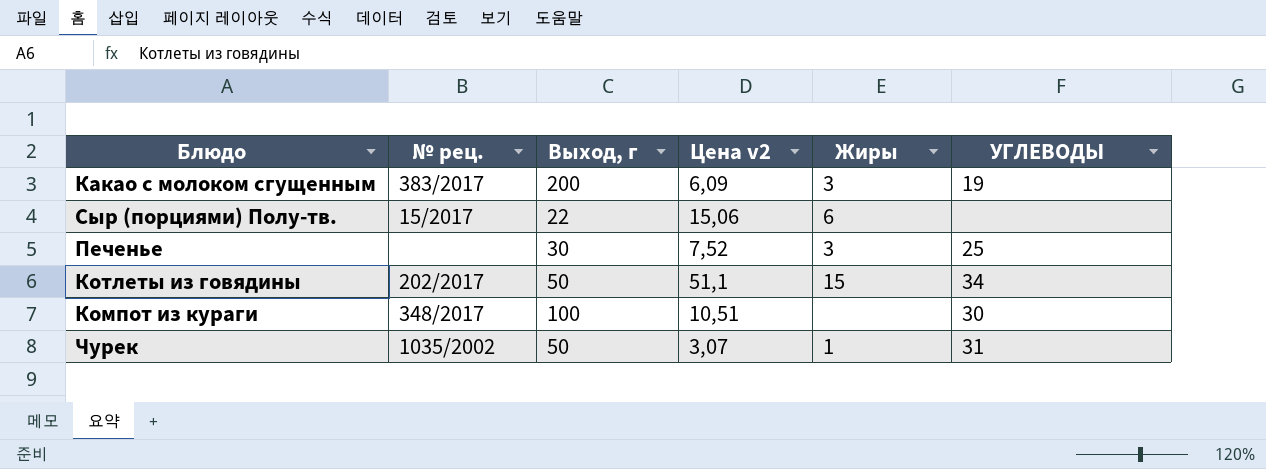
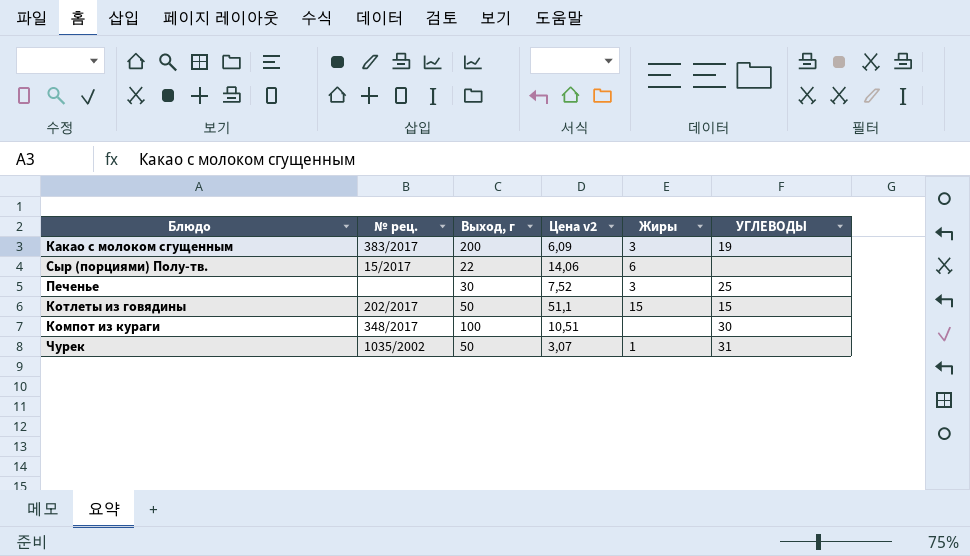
Сыр (порциями) Полу-тв. | Цена v2: 15,06 -> 14,06
Котлеты из говядины | УГЛЕВОДЫ: 34 -> 15

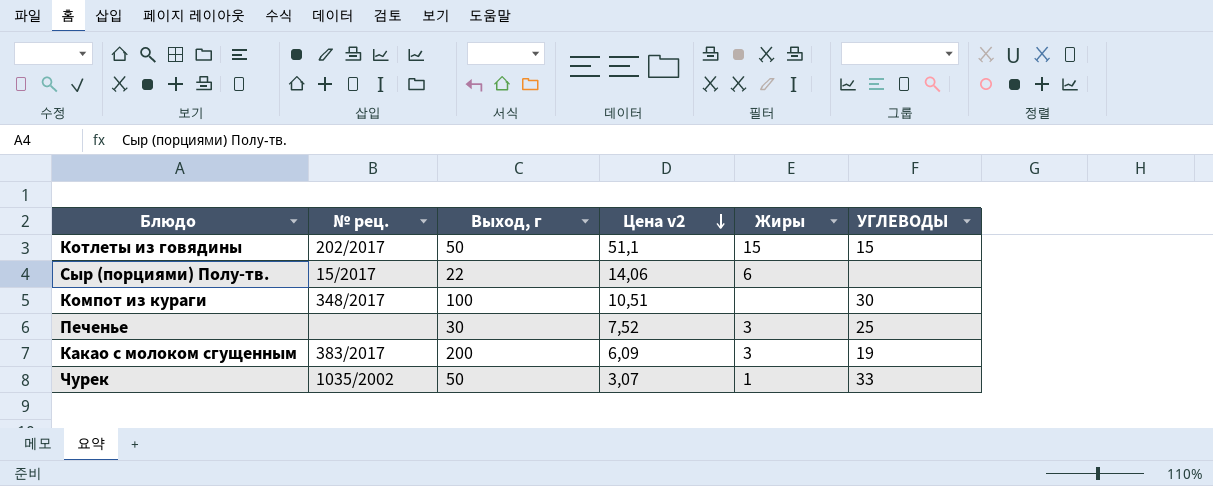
row order: none -> Цена v2 descending
Чурек | УГЛЕВОДЫ: 31 -> 33

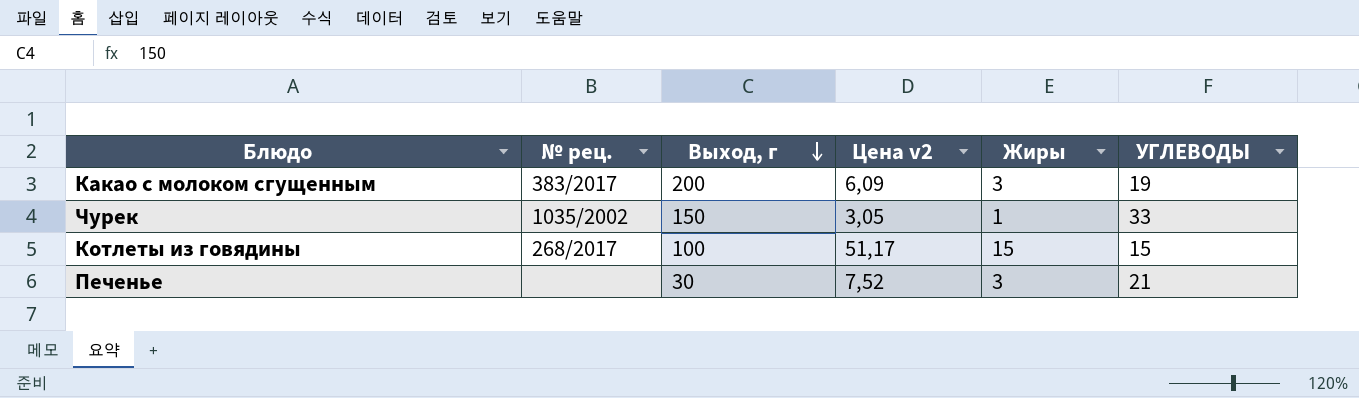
row order: Цена v2 descending -> Выход, г descending
row Сыр (порциями) Полу-тв.: 15/2017 | 22 | 14,06 | 6 | none -> none
row Компот из кураги: 348/2017 | 100 | 10,51 | none | 30 -> none
Чурек | Выход, г: 50 -> 150
Чурек | Цена v2: 3,07 -> 3,05
Котлеты из говядины | № рец.: 202/2017 -> 268/2017
Котлеты из говядины | Выход, г: 50 -> 100
Котлеты из говядины | Цена v2: 51,1 -> 51,17
Печенье | УГЛЕВОДЫ: 25 -> 21

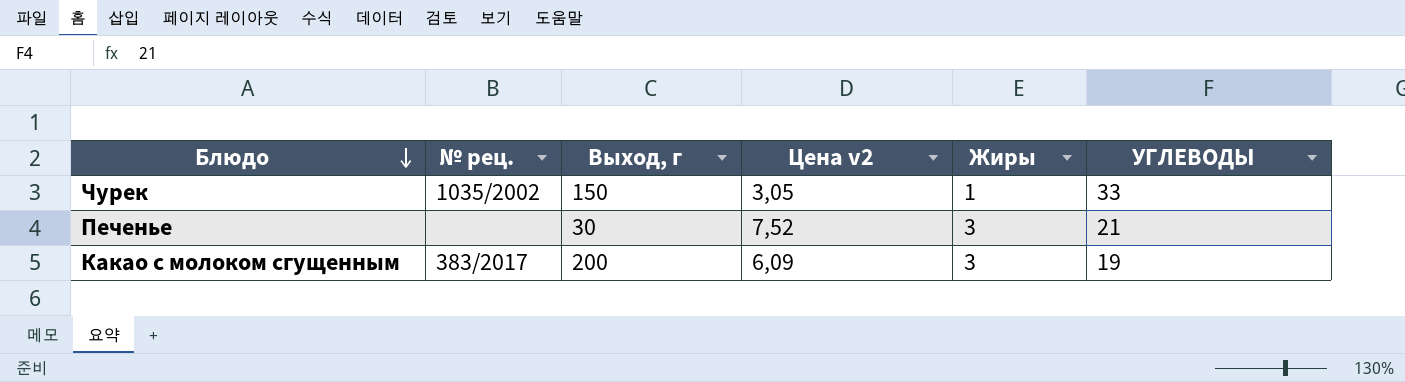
row order: Выход, г descending -> Блюдо descending
row Котлеты из говядины: 268/2017 | 100 | 51,17 | 15 | 15 -> none

